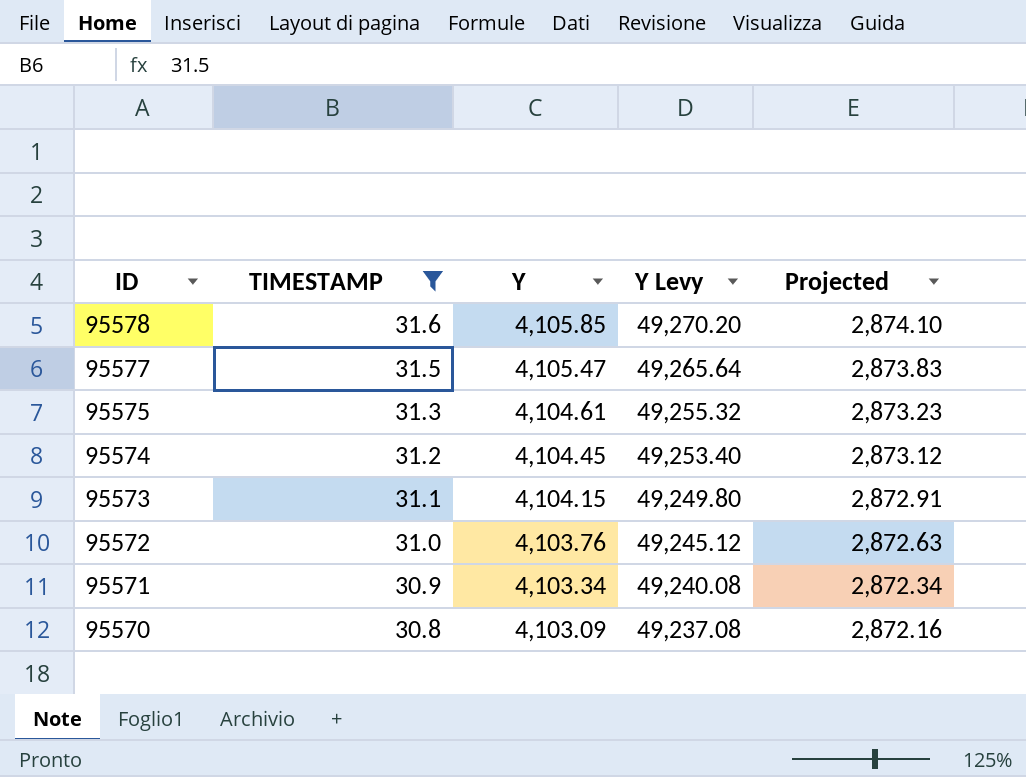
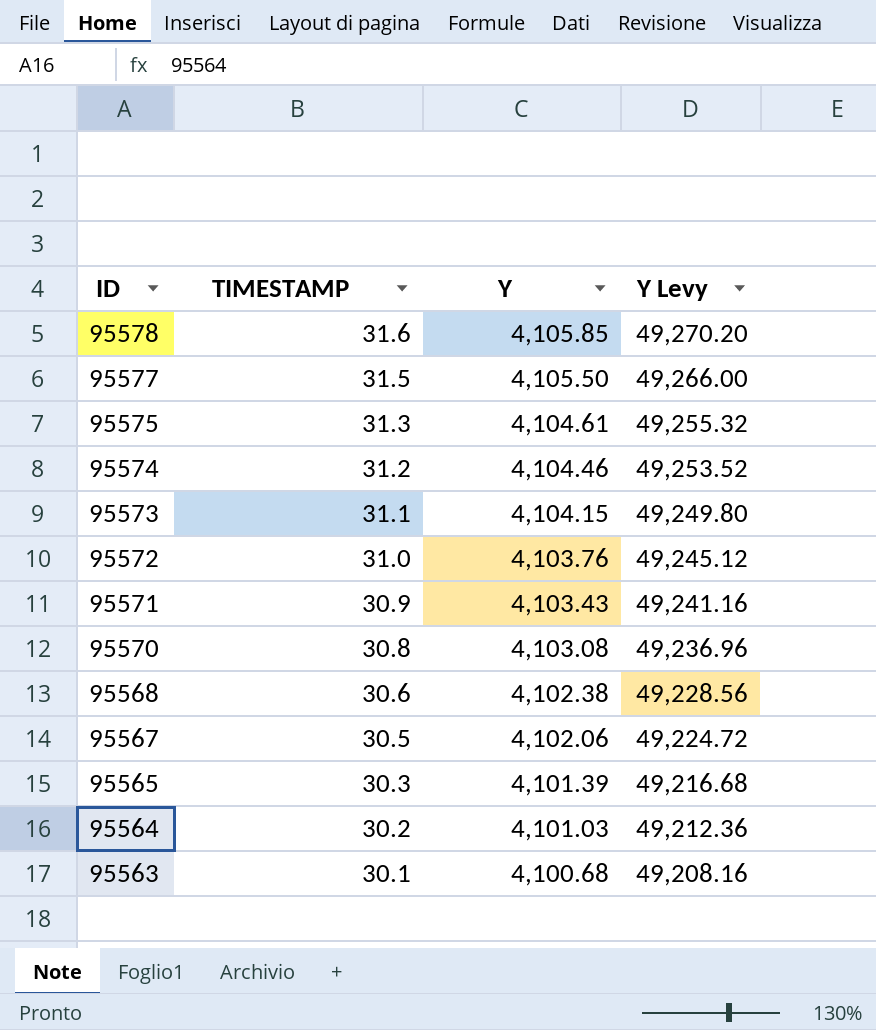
filter: TIMESTAMP >= 30.8 -> none
column Projected | formula: [Y] * 0.7 -> none
95577 | Y: 4,105.47 -> 4,105.50
95577 | Y Levy: 49,265.64 -> 49,266.00
95574 | Y: 4,104.45 -> 4,104.46
95574 | Y Levy: 49,253.40 -> 49,253.52
95571 | Y: 4,103.34 -> 4,103.43
95571 | Y Levy: 49,240.08 -> 49,241.16
95570 | Y: 4,103.09 -> 4,103.08
95570 | Y Levy: 49,237.08 -> 49,236.96

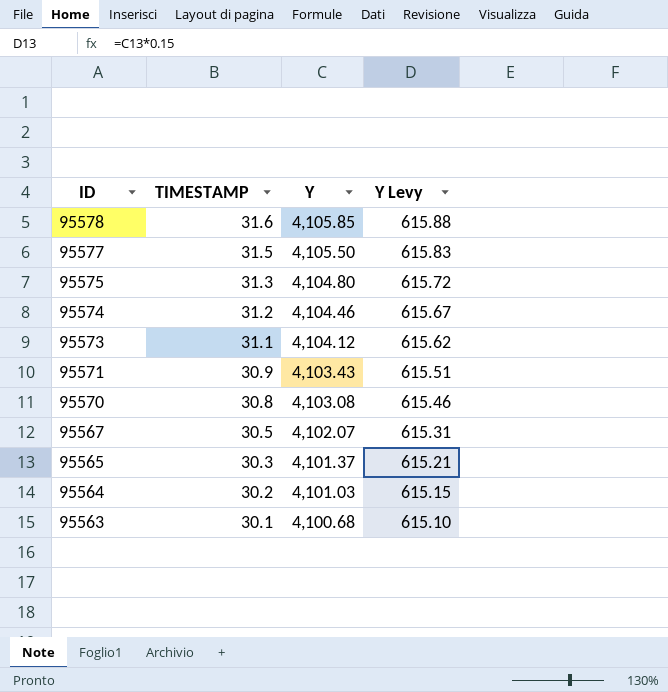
column Y Levy | formula: [Y] * 12 -> [Y] * 0.15
row 95572: 31.0 | 4,103.76 | 49,245.12 -> none
row 95568: 30.6 | 4,102.38 | 49,228.56 -> none
95575 | Y: 4,104.61 -> 4,104.80
95573 | Y: 4,104.15 -> 4,104.12
95567 | Y: 4,102.06 -> 4,102.07
95565 | Y: 4,101.39 -> 4,101.37

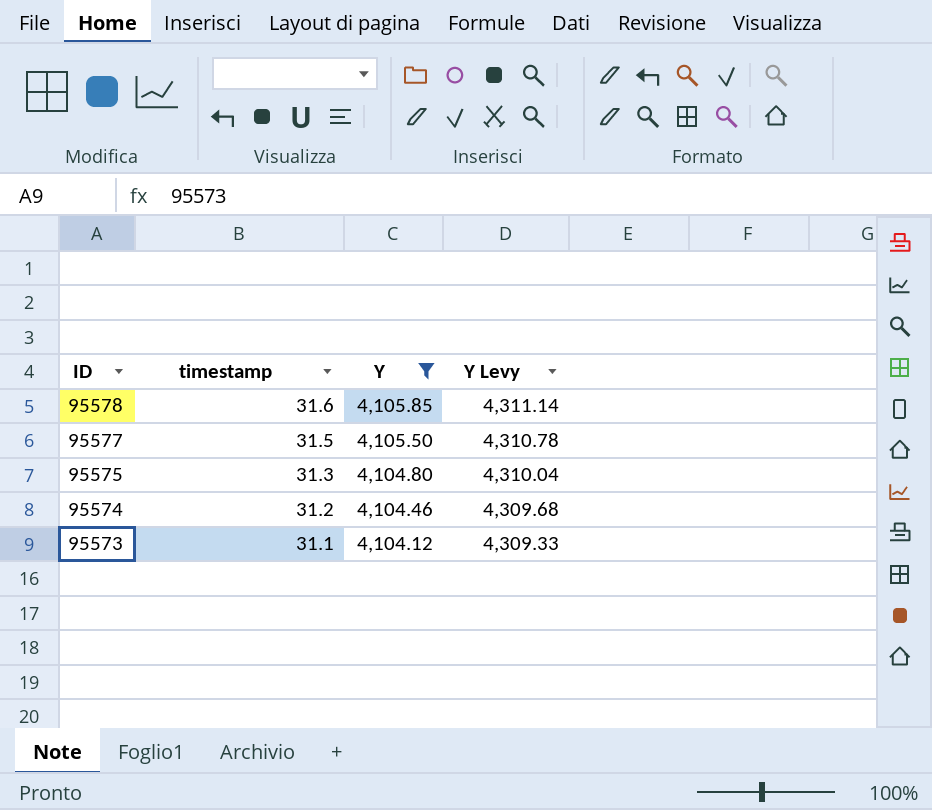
filter: none -> Y >= 4,104.12
column name: TIMESTAMP -> timestamp
column Y Levy | formula: [Y] * 0.15 -> [Y] * 1.05

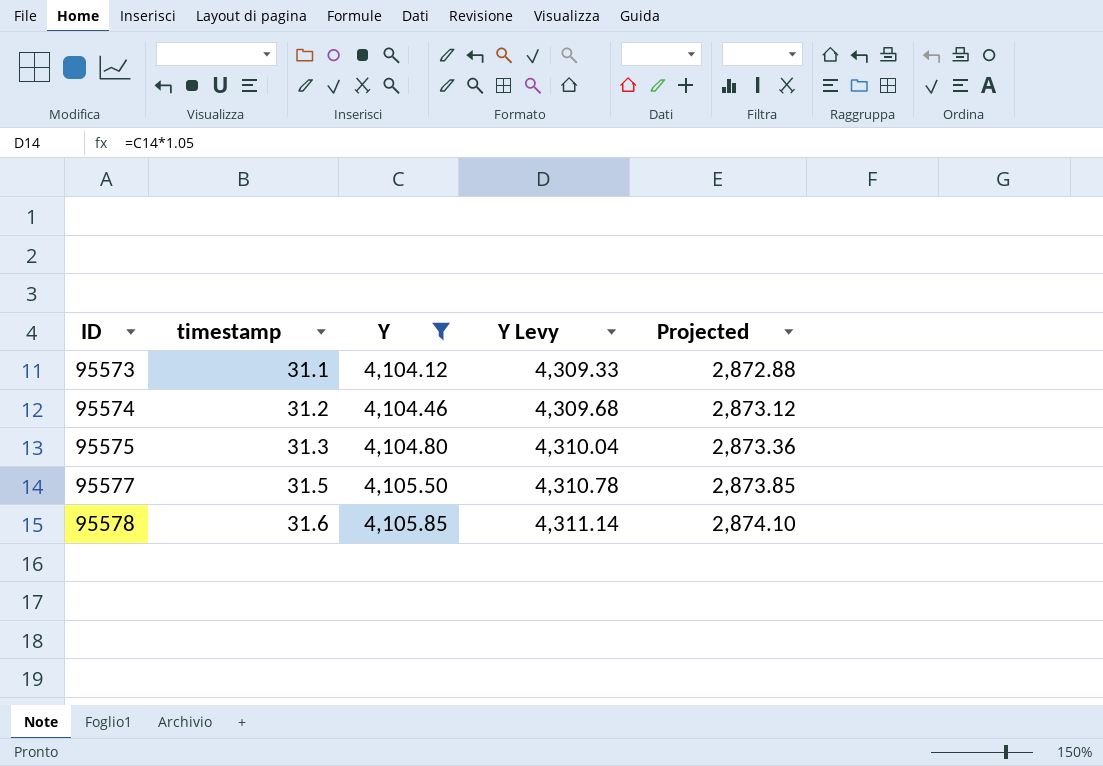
row order: ID descending -> ID ascending
column Projected | formula: none -> [Y] * 0.7

